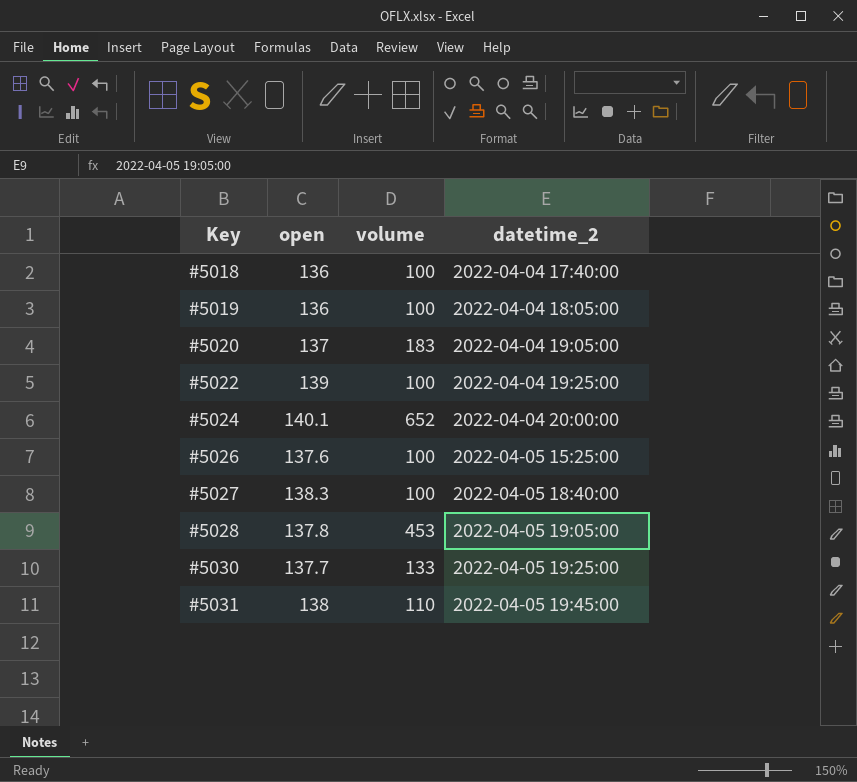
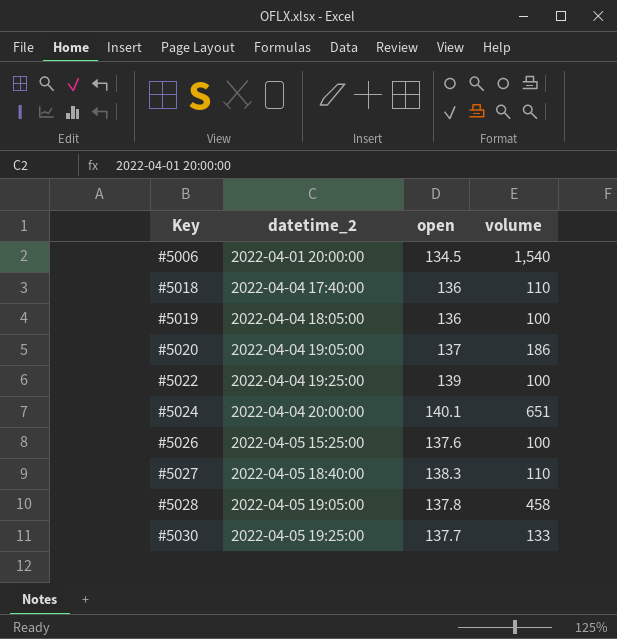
column datetime_2 | position: 4 -> 2
row #5031: 138 | 110 | 2022-04-05 19:45:00 -> none
row #5006: none -> 2022-04-01 20:00:00 | 134.5 | 1,540
#5018 | volume: 100 -> 110
#5020 | volume: 183 -> 186
#5024 | volume: 652 -> 651
#5027 | volume: 100 -> 110
#5028 | volume: 453 -> 458

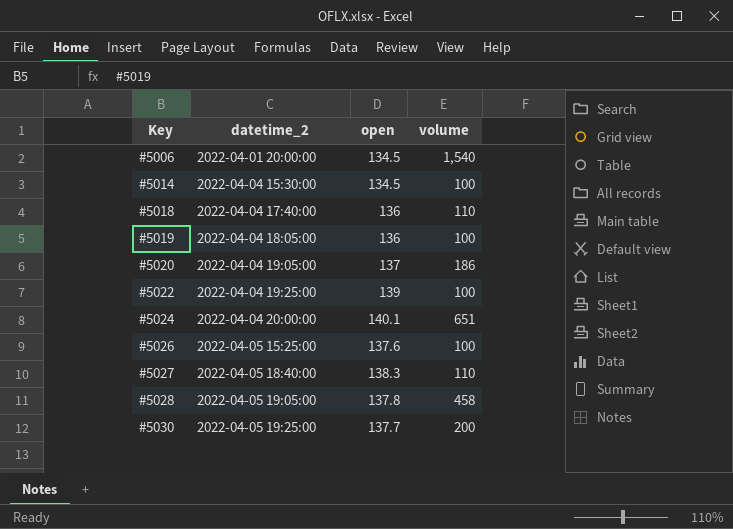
row #5014: none -> 2022-04-04 15:30:00 | 134.5 | 100
#5030 | volume: 133 -> 200

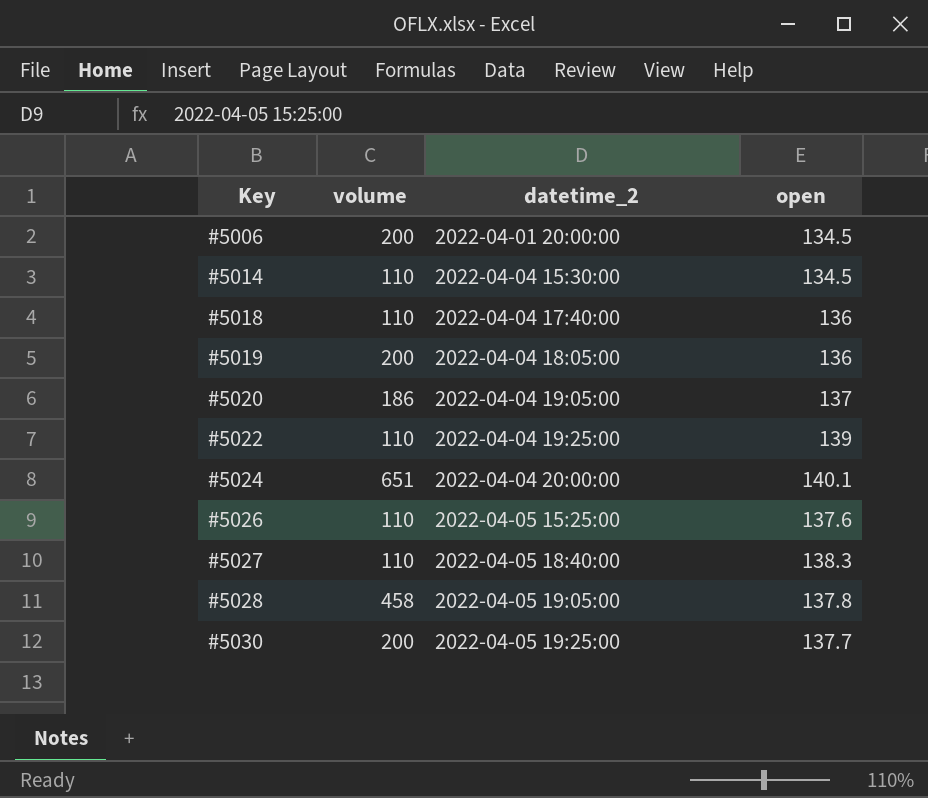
column volume | position: 4 -> 2
#5006 | volume: 1,540 -> 200
#5014 | volume: 100 -> 110
#5019 | volume: 100 -> 200
#5022 | volume: 100 -> 110
#5026 | volume: 100 -> 110

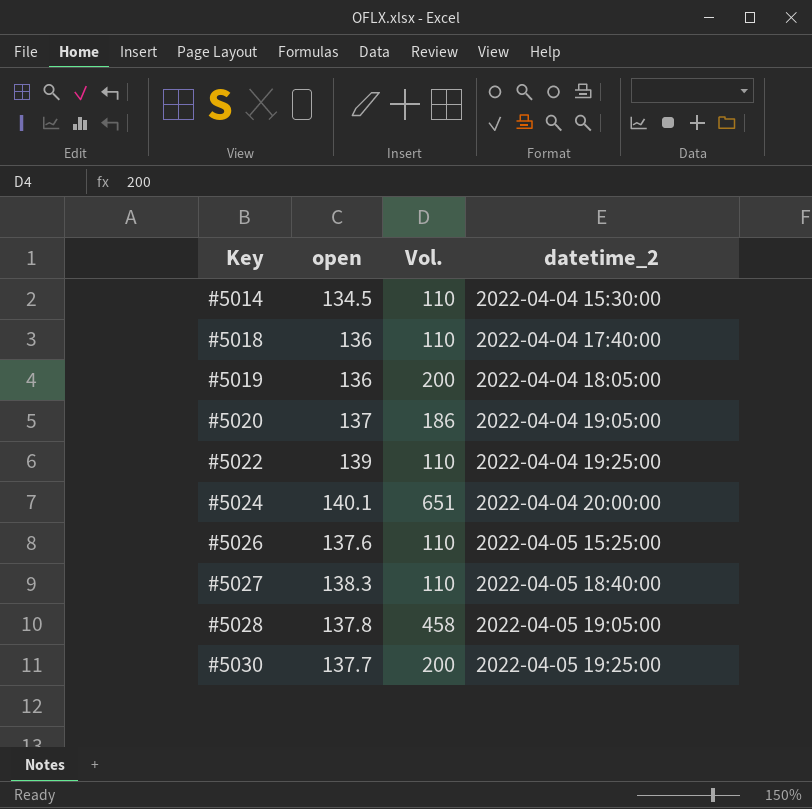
column open | position: 4 -> 2
column name: volume -> Vol.
row #5006: 200 | 2022-04-01 20:00:00 | 134.5 -> none

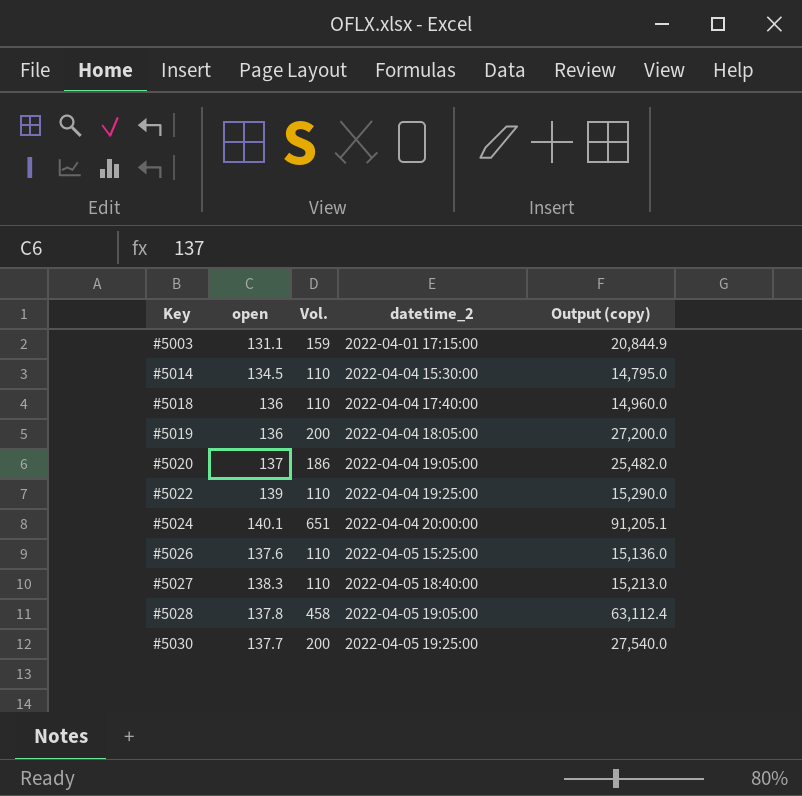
column Output (copy) | formula: none -> [open] * [Vol.]
row #5003: none -> 131.1 | 159 | 2022-04-01 17:15:00 | 20,844.9

